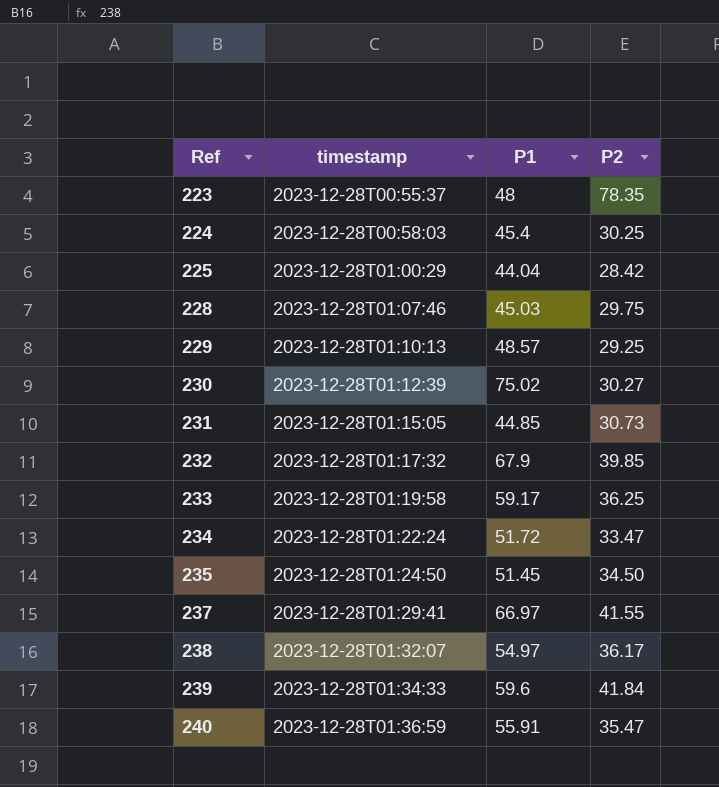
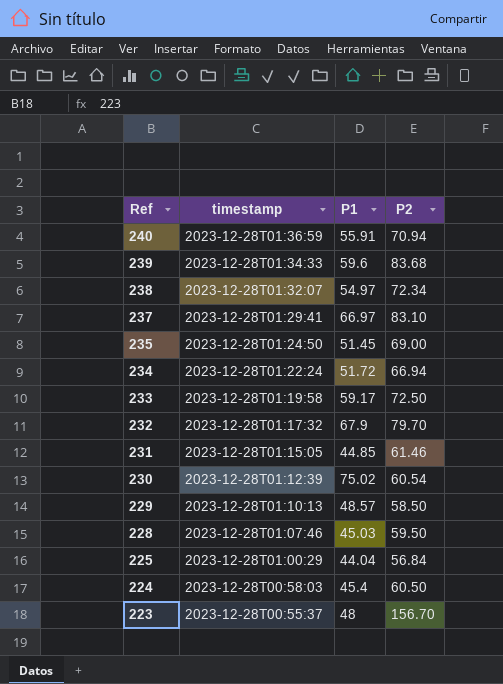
row order: Ref ascending -> Ref descending
240 | P2: 35.47 -> 70.94
239 | P2: 41.84 -> 83.68
238 | P2: 36.17 -> 72.34
237 | P2: 41.55 -> 83.10
235 | P2: 34.50 -> 69.00
234 | P2: 33.47 -> 66.94
233 | P2: 36.25 -> 72.50
232 | P2: 39.85 -> 79.70
231 | P2: 30.73 -> 61.46
230 | P2: 30.27 -> 60.54
229 | P2: 29.25 -> 58.50
228 | P2: 29.75 -> 59.50
225 | P2: 28.42 -> 56.84
224 | P2: 30.25 -> 60.50
223 | P2: 78.35 -> 156.70

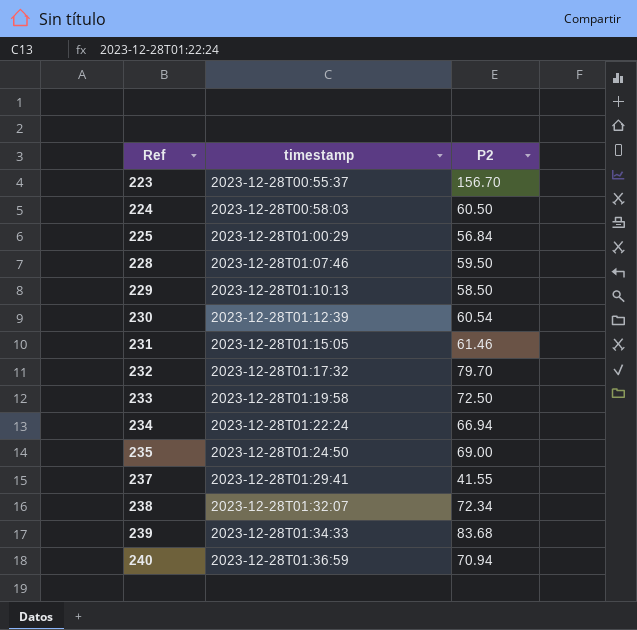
row order: Ref descending -> Ref ascending
column P1 | position: 3 -> none
237 | P2: 83.10 -> 41.55

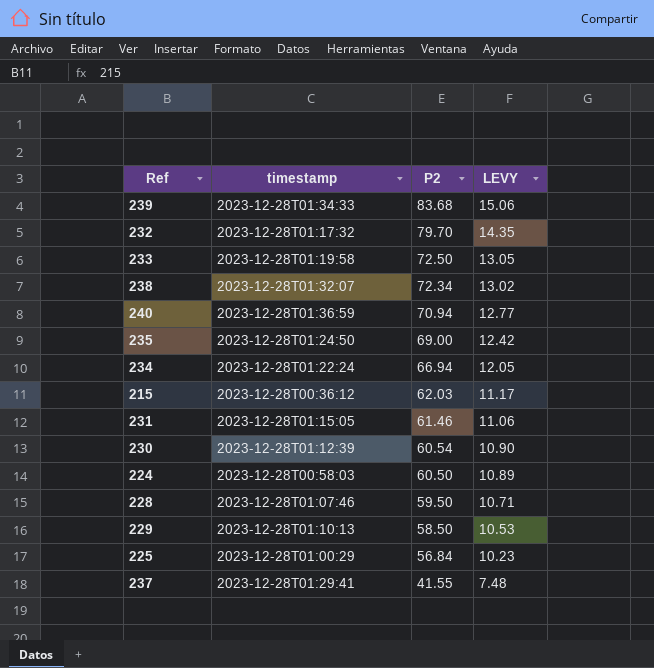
row order: Ref ascending -> P2 descending
column LEVY | formula: none -> [P2] * 0.18
row 223: 2023-12-28T00:55:37 | 156.70 -> none
row 215: none -> 2023-12-28T00:36:12 | 62.03 | 11.17

